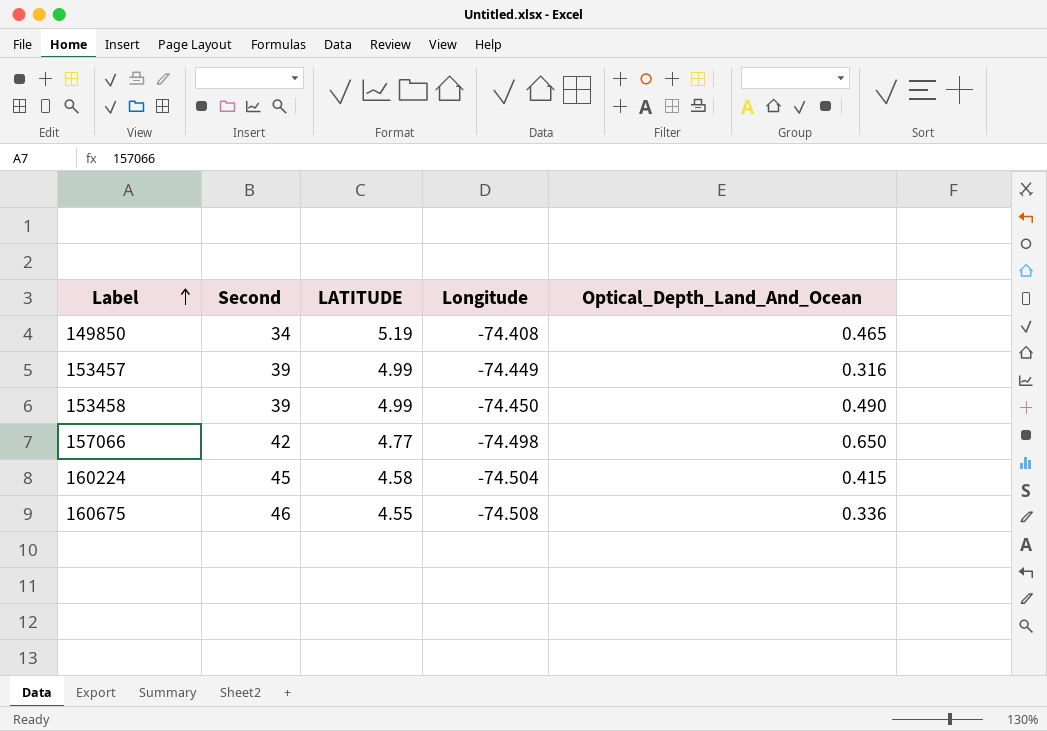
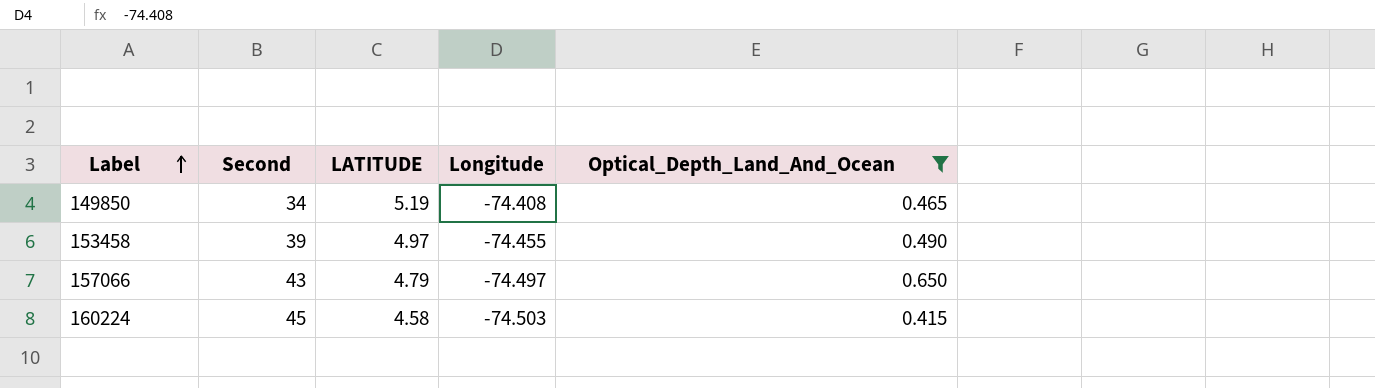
filter: none -> Optical_Depth_Land_And_Ocean >= 0.415
153458 | LATITUDE: 4.99 -> 4.97
153458 | Longitude: -74.450 -> -74.455
157066 | Second: 42 -> 43
157066 | LATITUDE: 4.77 -> 4.79
157066 | Longitude: -74.498 -> -74.497
160224 | Longitude: -74.504 -> -74.503

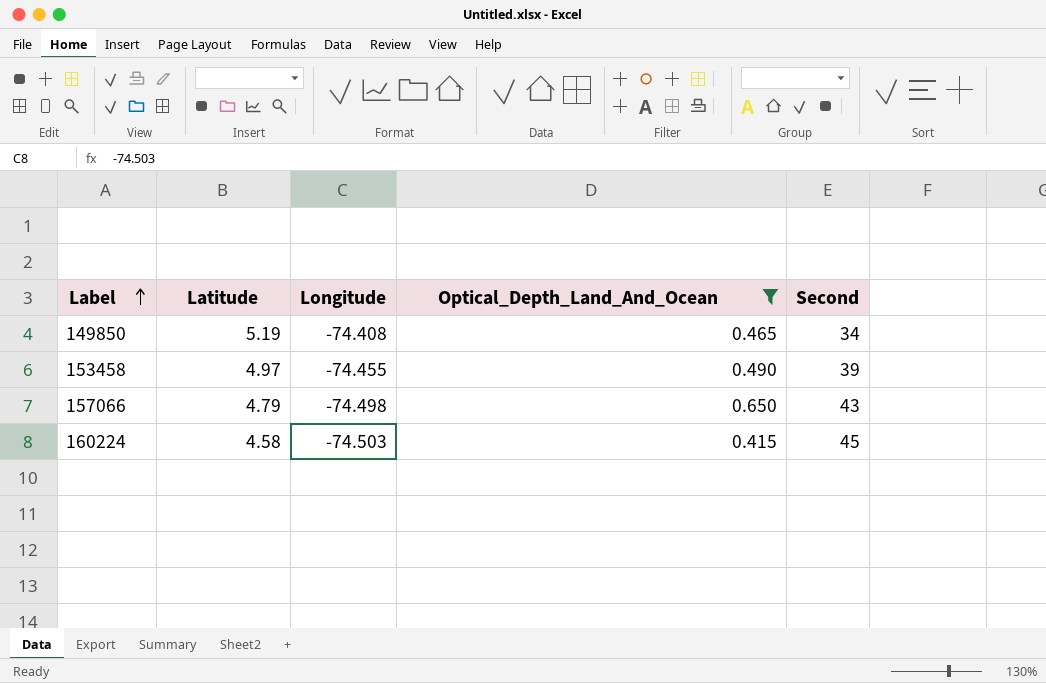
column name: LATITUDE -> Latitude
column Second | position: 2 -> 5
157066 | Longitude: -74.497 -> -74.498

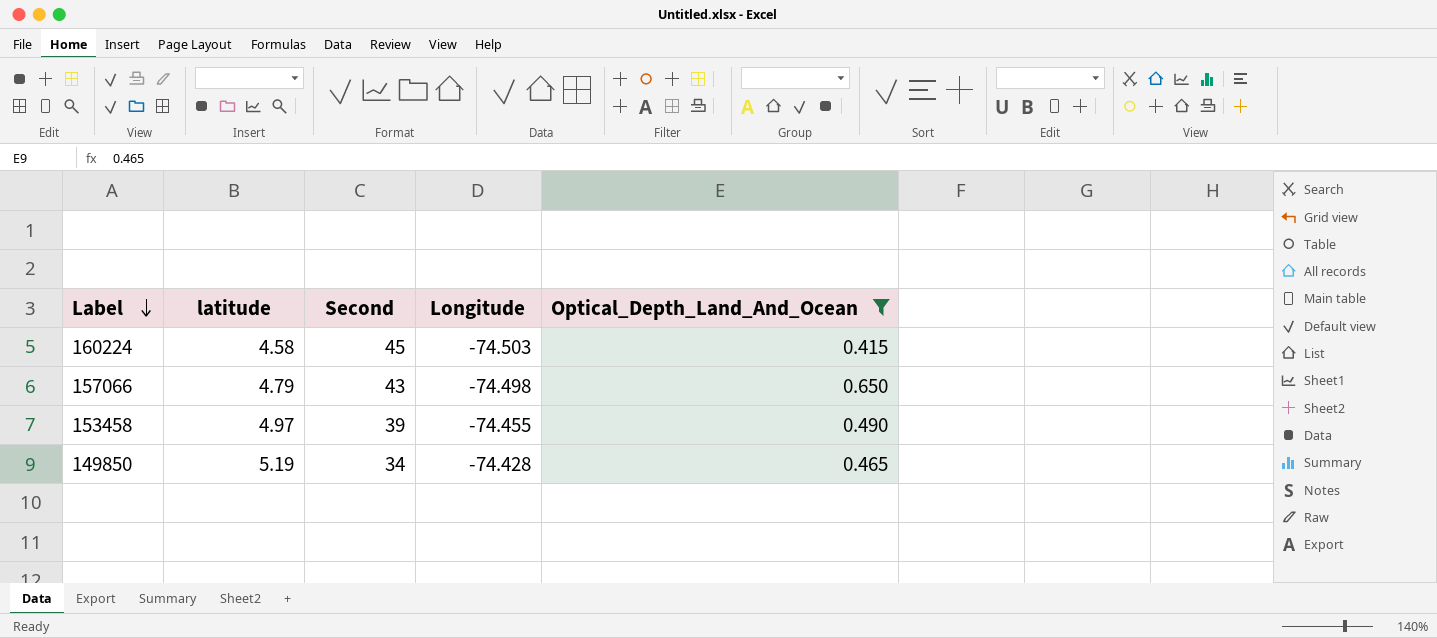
row order: Label ascending -> Label descending
column name: Latitude -> latitude
column Second | position: 5 -> 3
149850 | Longitude: -74.408 -> -74.428

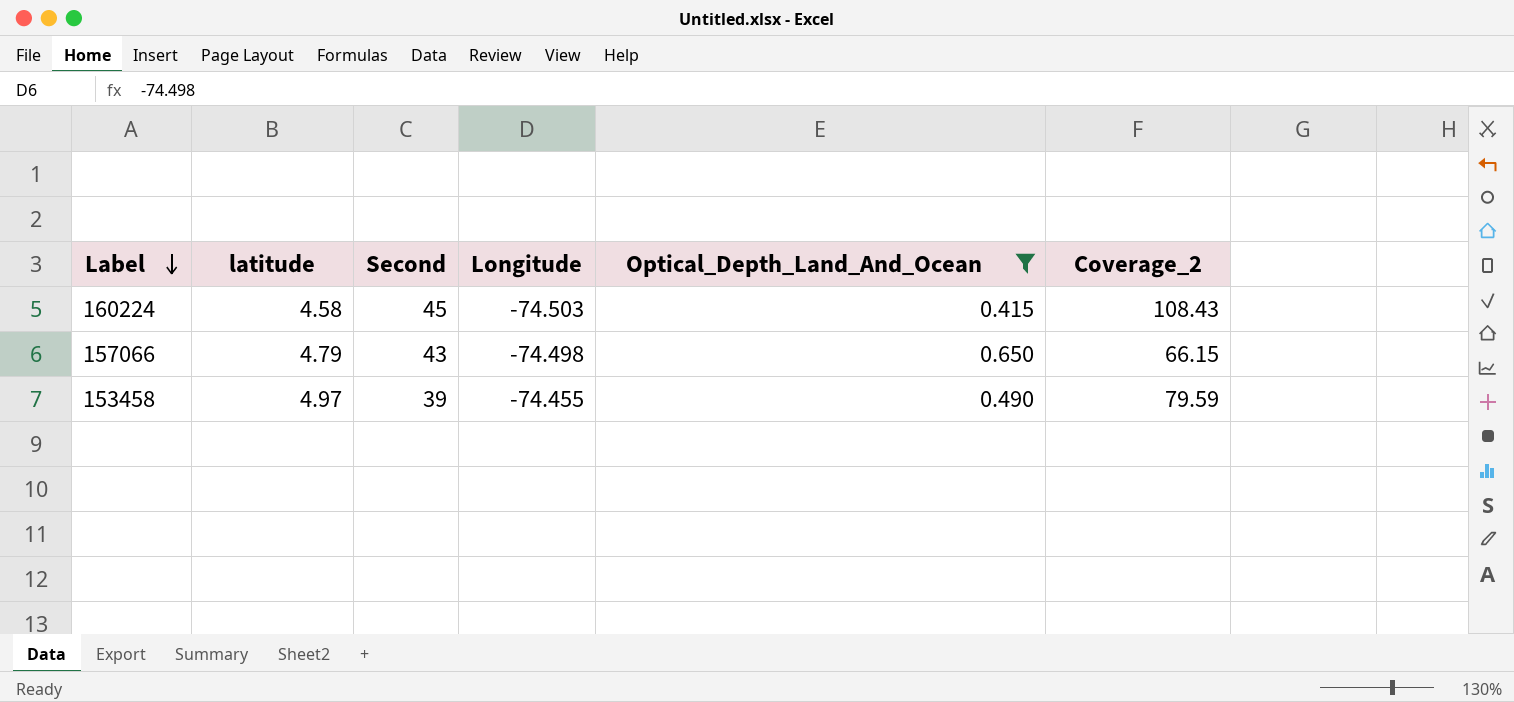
column Coverage_2 | formula: none -> [Second] / [Optical_Depth_Land_And_Ocean]
row 149850: 5.19 | 34 | -74.428 | 0.465 -> none

